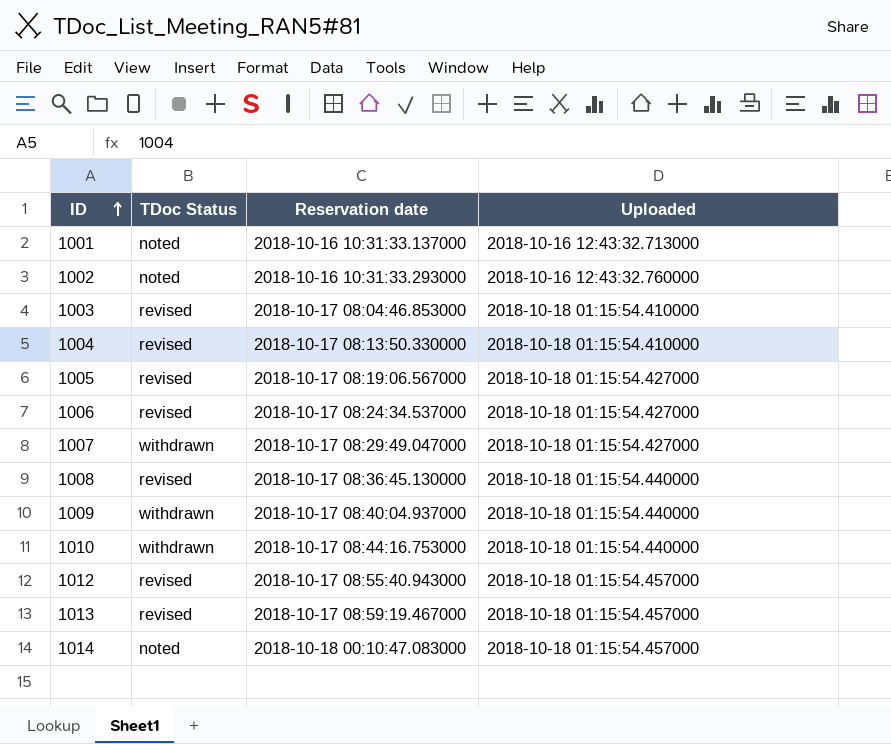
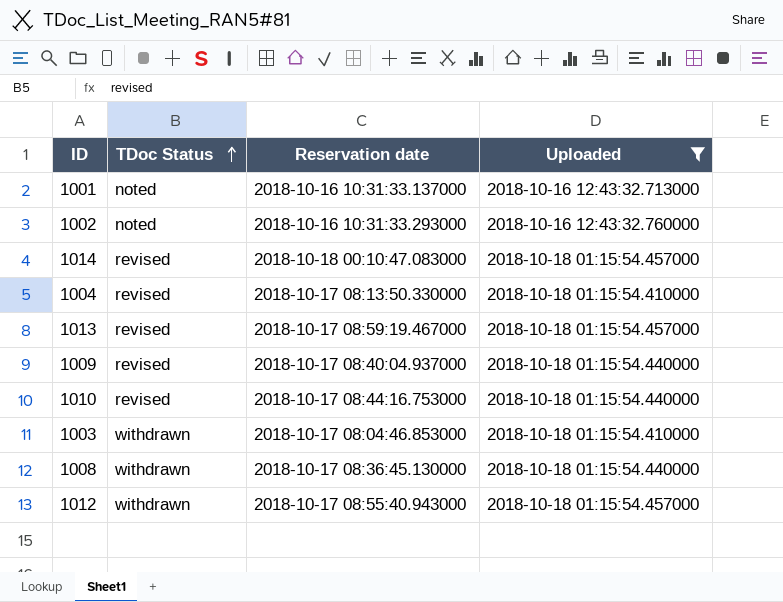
filter: none -> Uploaded != 2018-10-18 01:15:54.427000
row order: ID ascending -> TDoc Status ascending
1014 | TDoc Status: noted -> revised
1009 | TDoc Status: withdrawn -> revised
1010 | TDoc Status: withdrawn -> revised
1003 | TDoc Status: revised -> withdrawn
1008 | TDoc Status: revised -> withdrawn
1012 | TDoc Status: revised -> withdrawn

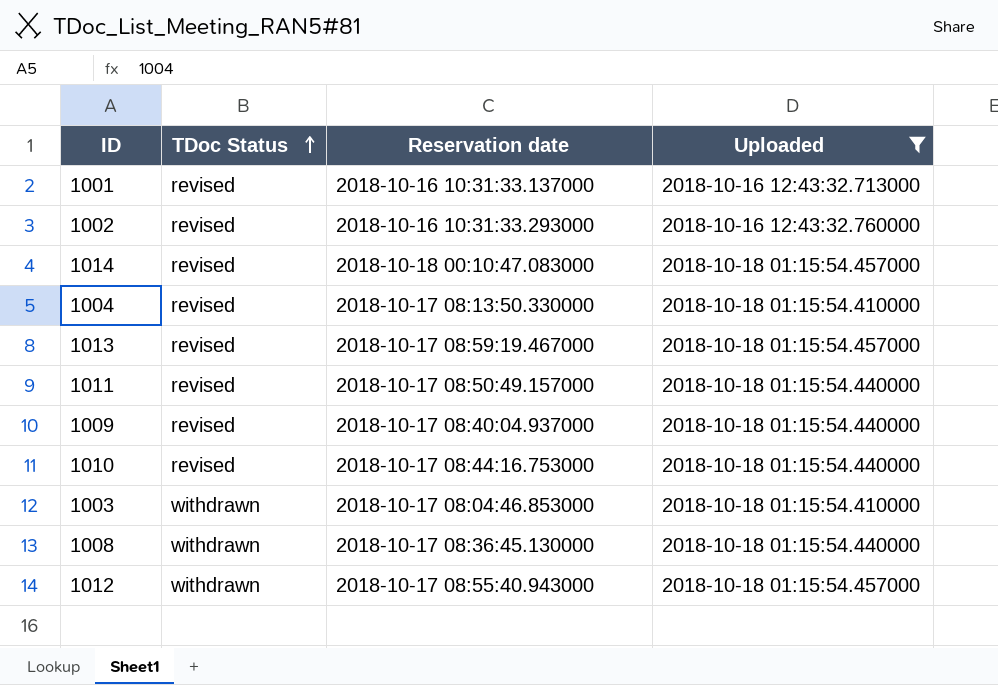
1001 | TDoc Status: noted -> revised
1002 | TDoc Status: noted -> revised
row 1011: none -> revised | 2018-10-17 08:50:49.157000 | 2018-10-18 01:15:54.440000

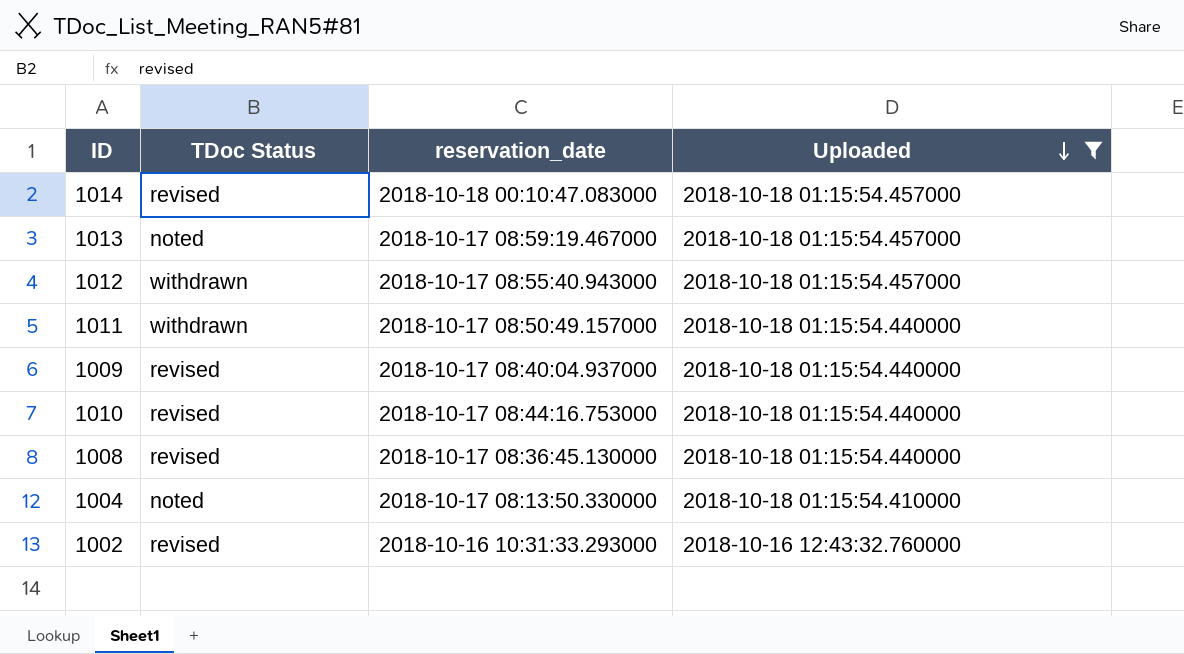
row order: TDoc Status ascending -> Uploaded descending
column name: Reservation date -> reservation_date
row 1001: revised | 2018-10-16 10:31:33.137000 | 2018-10-16 12:43:32.713000 -> none
row 1003: withdrawn | 2018-10-17 08:04:46.853000 | 2018-10-18 01:15:54.410000 -> none
1013 | TDoc Status: revised -> noted
1011 | TDoc Status: revised -> withdrawn
1008 | TDoc Status: withdrawn -> revised
1004 | TDoc Status: revised -> noted

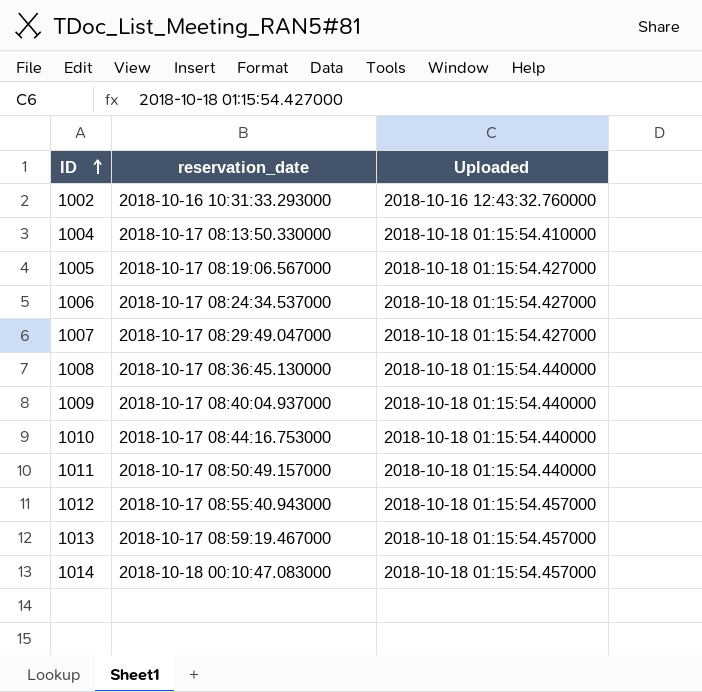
filter: Uploaded != 2018-10-18 01:15:54.427000 -> none
row order: Uploaded descending -> ID ascending
column TDoc Status | position: 2 -> none

